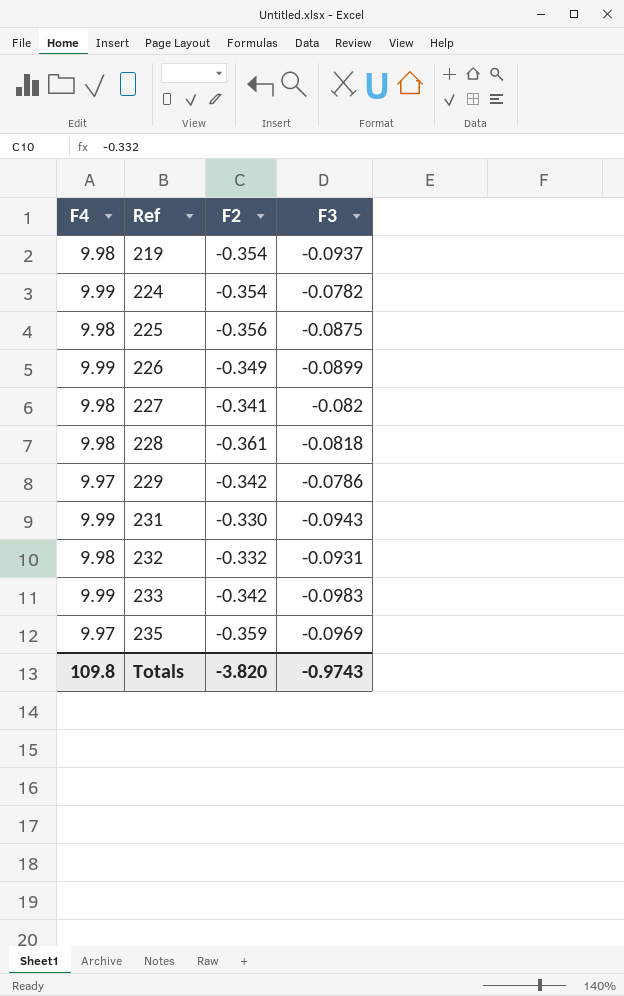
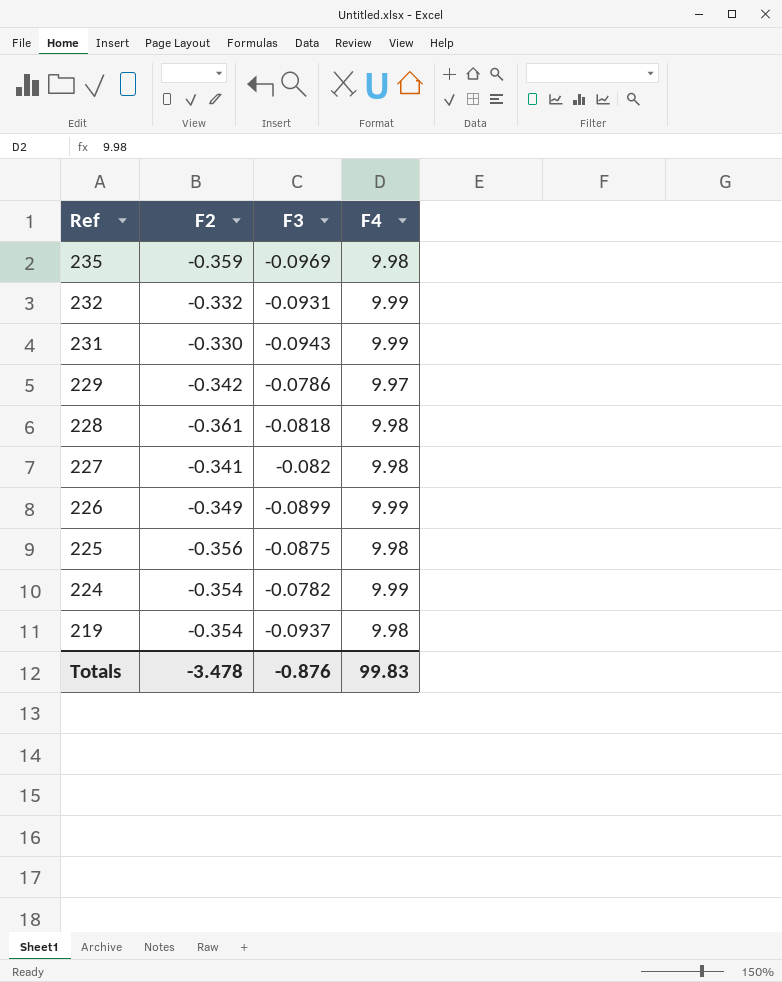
row order: Ref ascending -> Ref descending
column F4 | position: 1 -> 4
row 233: 9.99 | -0.342 | -0.0983 -> none
235 | F4: 9.97 -> 9.98
232 | F4: 9.98 -> 9.99
Totals | F2: -3.820 -> -3.478
Totals | F3: -0.9743 -> -0.876
Totals | F4: 109.8 -> 99.83

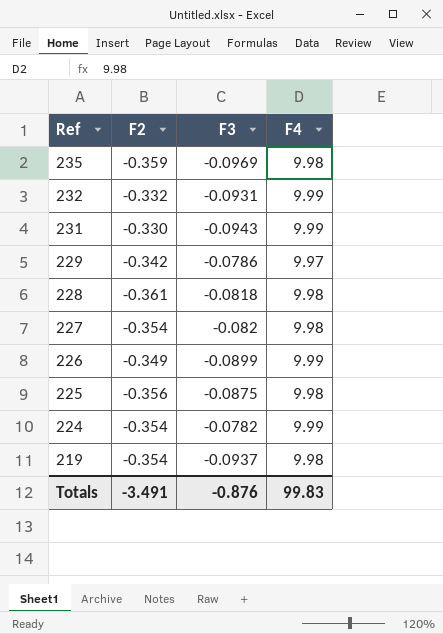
227 | F2: -0.341 -> -0.354
Totals | F2: -3.478 -> -3.491

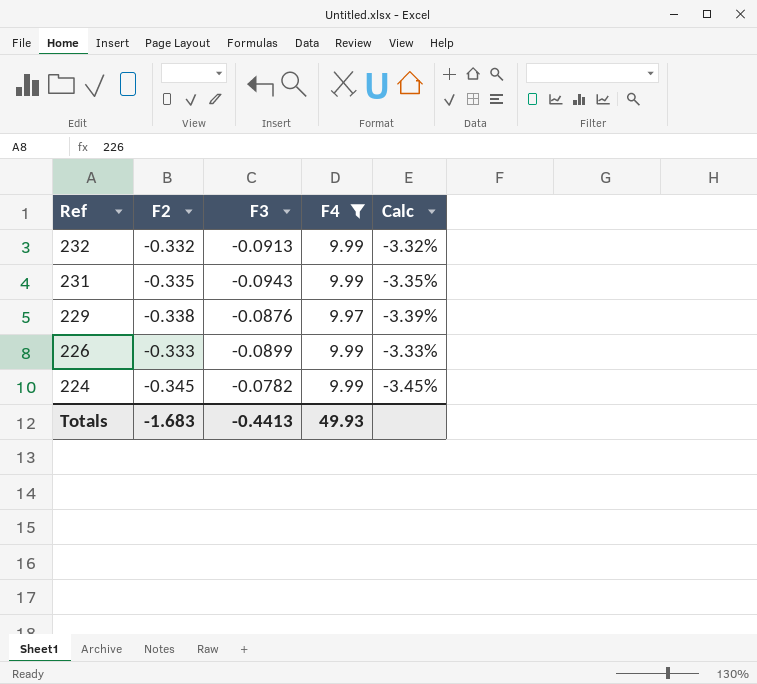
filter: none -> F4 != 9.98
column Calc | formula: none -> [F2] / [F4]
232 | F3: -0.0931 -> -0.0913
231 | F2: -0.330 -> -0.335
229 | F2: -0.342 -> -0.338
229 | F3: -0.0786 -> -0.0876
226 | F2: -0.349 -> -0.333
224 | F2: -0.354 -> -0.345
Totals | F2: -3.491 -> -1.683
Totals | F3: -0.876 -> -0.4413
Totals | F4: 99.83 -> 49.93

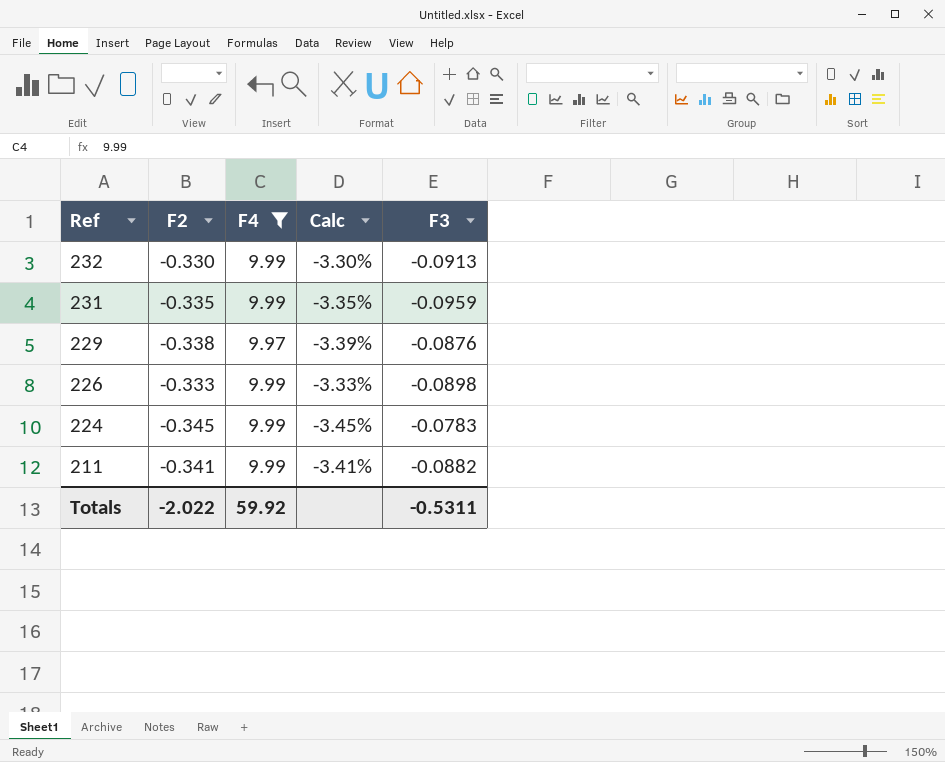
column F3 | position: 3 -> 5
232 | F2: -0.332 -> -0.330
232 | Calc: -3.32% -> -3.30%
231 | F3: -0.0943 -> -0.0959
226 | F3: -0.0899 -> -0.0898
224 | F3: -0.0782 -> -0.0783
row 211: none -> -0.341 | 9.99 | -3.41% | -0.0882
Totals | F2: -1.683 -> -2.022
Totals | F4: 49.93 -> 59.92
Totals | F3: -0.4413 -> -0.5311

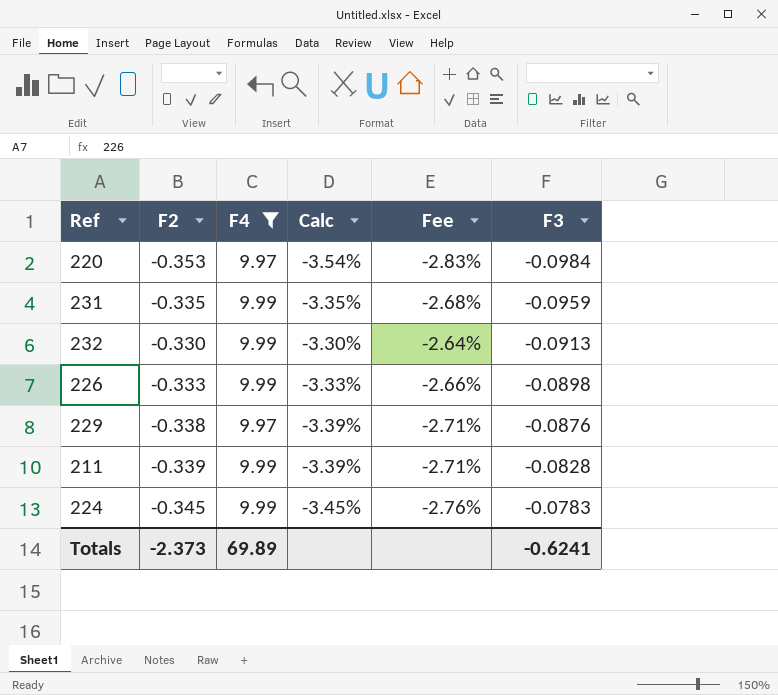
row order: Ref descending -> F3 ascending
column Fee | formula: none -> [Calc] * 0.8
row 220: none -> -0.353 | 9.97 | -3.54% | -2.83% | -0.0984
211 | F2: -0.341 -> -0.339
211 | Calc: -3.41% -> -3.39%
211 | F3: -0.0882 -> -0.0828
Totals | F2: -2.022 -> -2.373
Totals | F4: 59.92 -> 69.89
Totals | F3: -0.5311 -> -0.6241

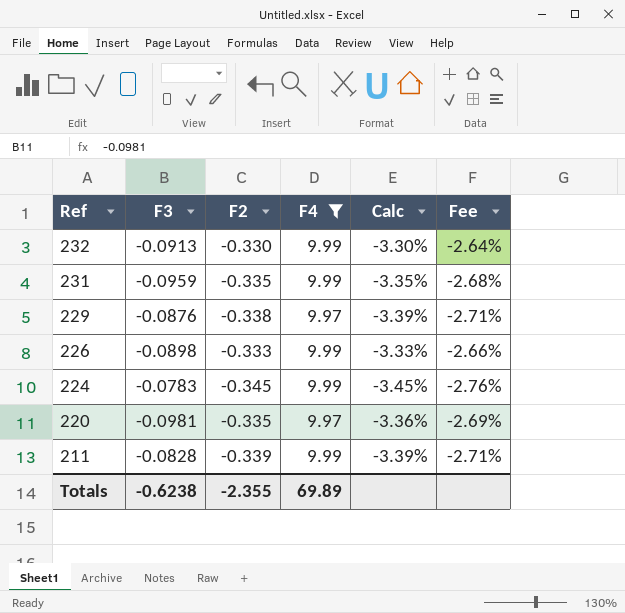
row order: F3 ascending -> Ref descending
column F3 | position: 6 -> 2
220 | F3: -0.0984 -> -0.0981
220 | F2: -0.353 -> -0.335
220 | Calc: -3.54% -> -3.36%
220 | Fee: -2.83% -> -2.69%
Totals | F3: -0.6241 -> -0.6238
Totals | F2: -2.373 -> -2.355

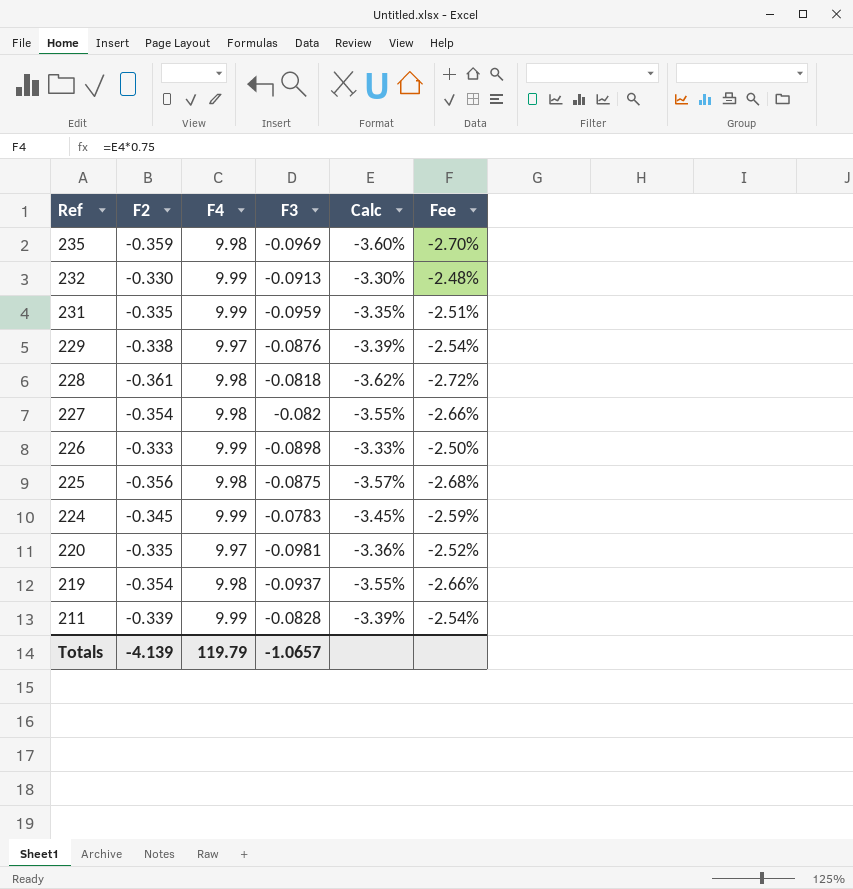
filter: F4 != 9.98 -> none
column F3 | position: 2 -> 4
column Fee | formula: [Calc] * 0.8 -> [Calc] * 0.75
Totals | F2: -2.355 -> -4.139
Totals | F4: 69.89 -> 119.79
Totals | F3: -0.6238 -> -1.0657

